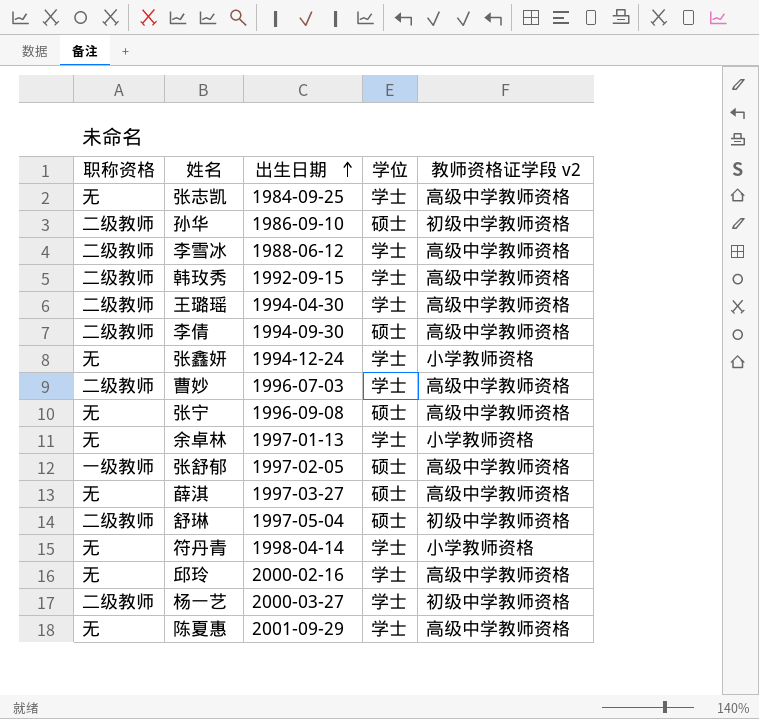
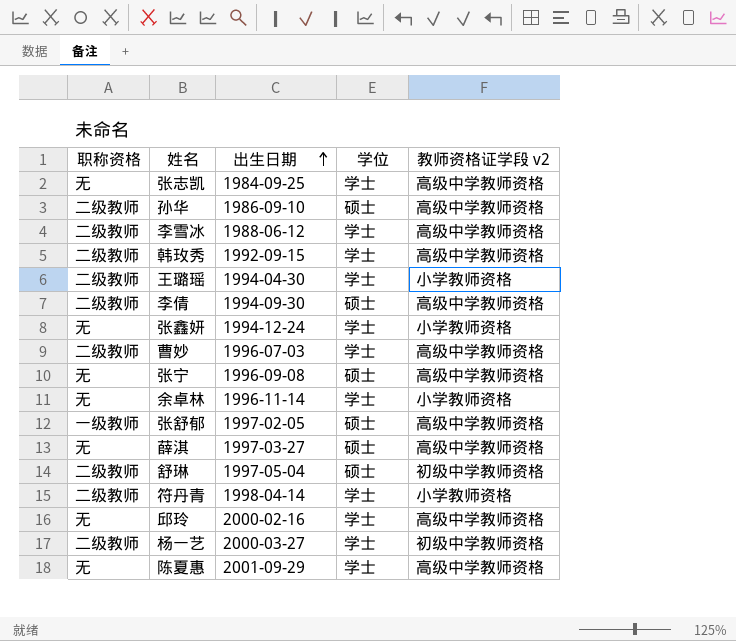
孙华 | 教师资格证学段 v2: 初级中学教师资格 -> 高级中学教师资格
王璐瑶 | 教师资格证学段 v2: 高级中学教师资格 -> 小学教师资格
余卓林 | 出生日期: 1997-01-13 -> 1996-11-14
符丹青 | 职称资格: 无 -> 二级教师

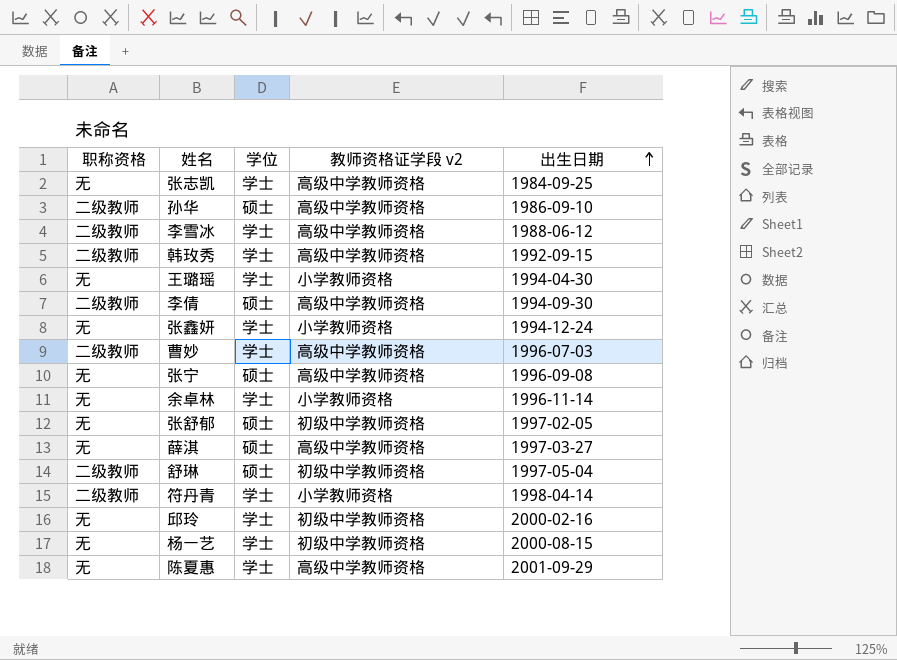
column 出生日期 | position: 3 -> 5
王璐瑶 | 职称资格: 二级教师 -> 无
张舒郁 | 职称资格: 一级教师 -> 无
张舒郁 | 教师资格证学段 v2: 高级中学教师资格 -> 初级中学教师资格
邱玲 | 教师资格证学段 v2: 高级中学教师资格 -> 初级中学教师资格
杨一艺 | 职称资格: 二级教师 -> 无
杨一艺 | 出生日期: 2000-03-27 -> 2000-08-15

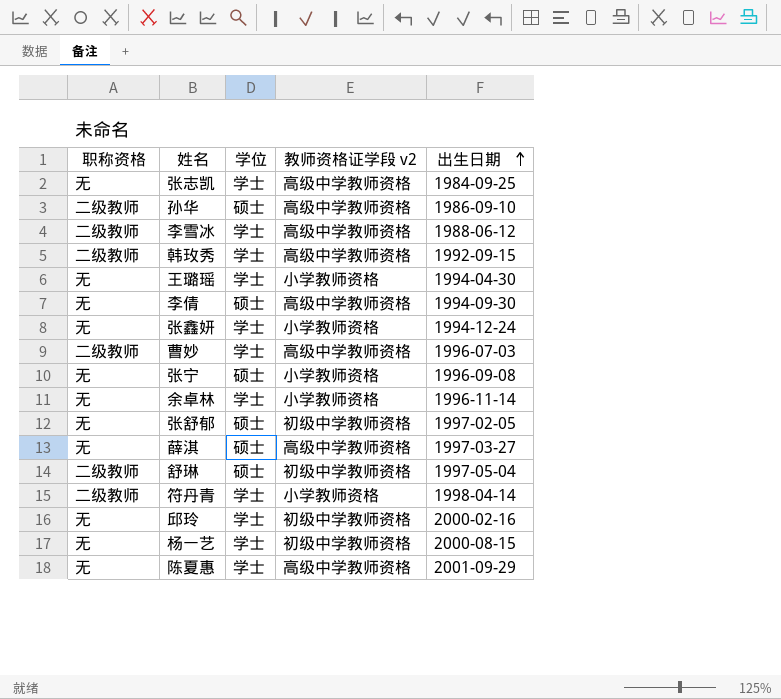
李倩 | 职称资格: 二级教师 -> 无
张宁 | 教师资格证学段 v2: 高级中学教师资格 -> 小学教师资格

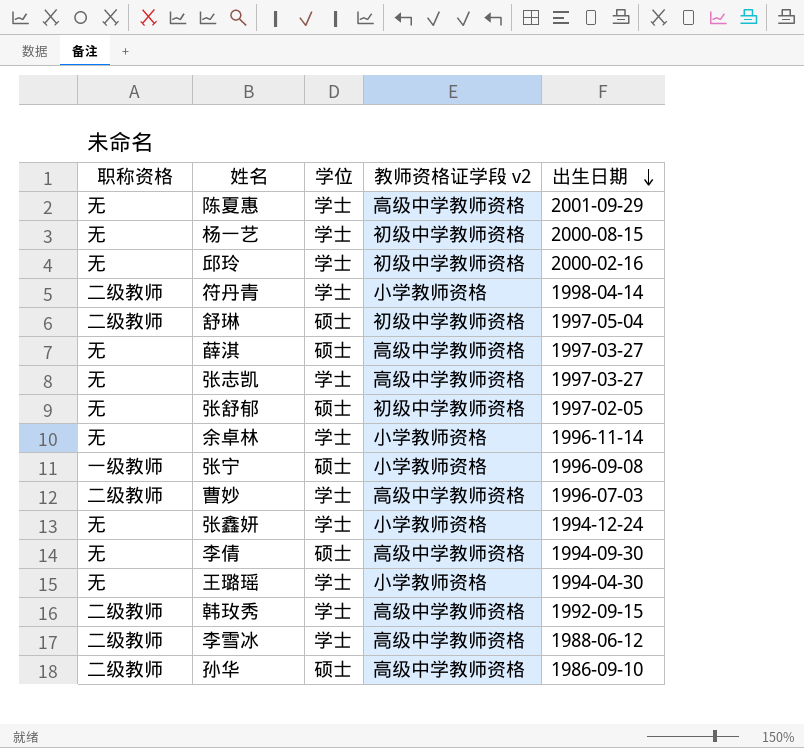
row order: 出生日期 ascending -> 出生日期 descending
张志凯 | 出生日期: 1984-09-25 -> 1997-03-27
张宁 | 职称资格: 无 -> 一级教师

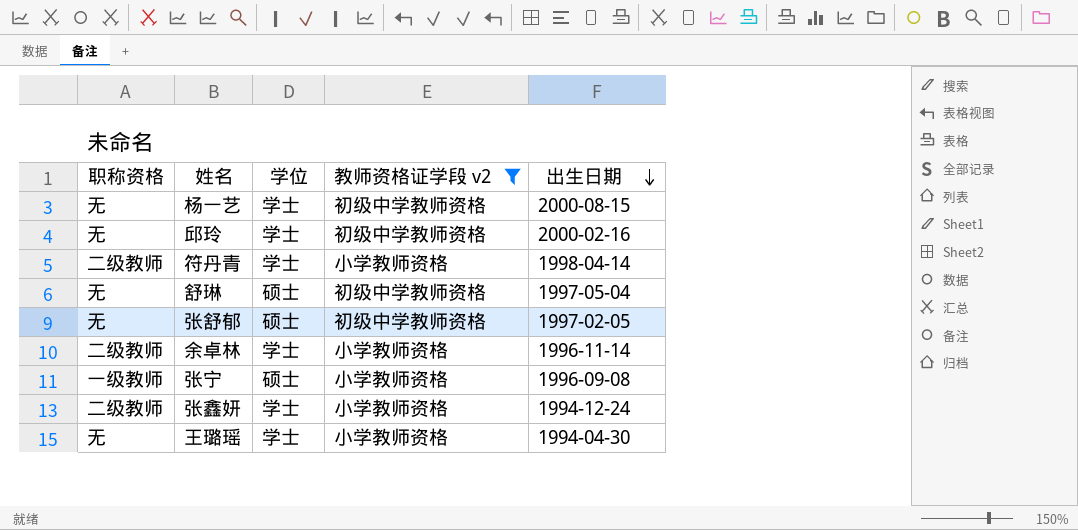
filter: none -> 教师资格证学段 v2 != 高级中学教师资格
舒琳 | 职称资格: 二级教师 -> 无
余卓林 | 职称资格: 无 -> 二级教师
张鑫妍 | 职称资格: 无 -> 二级教师

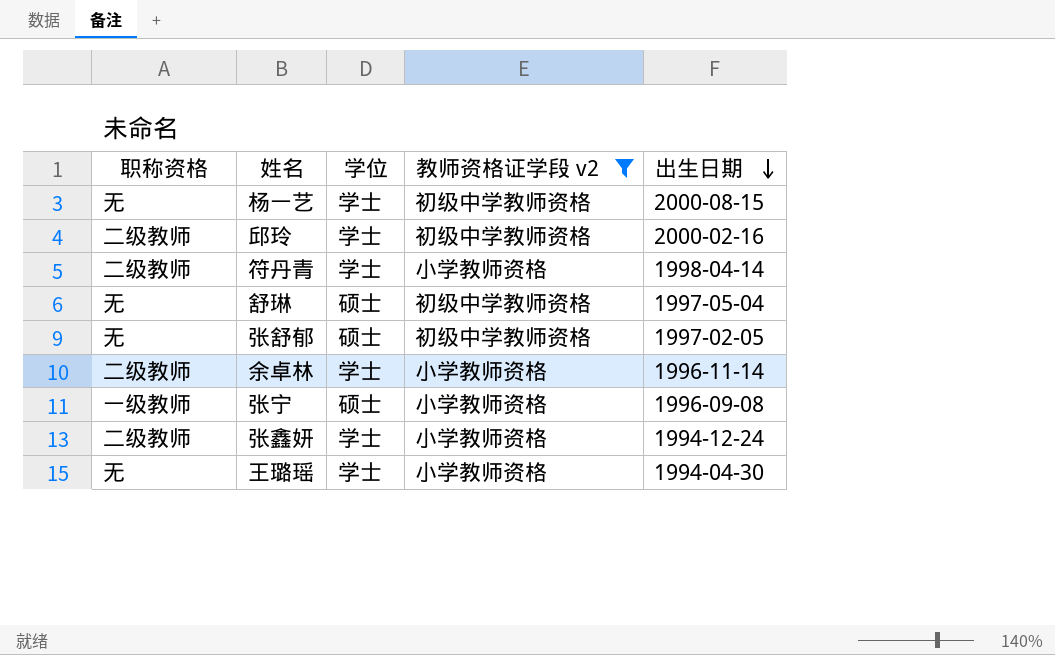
邱玲 | 职称资格: 无 -> 二级教师

